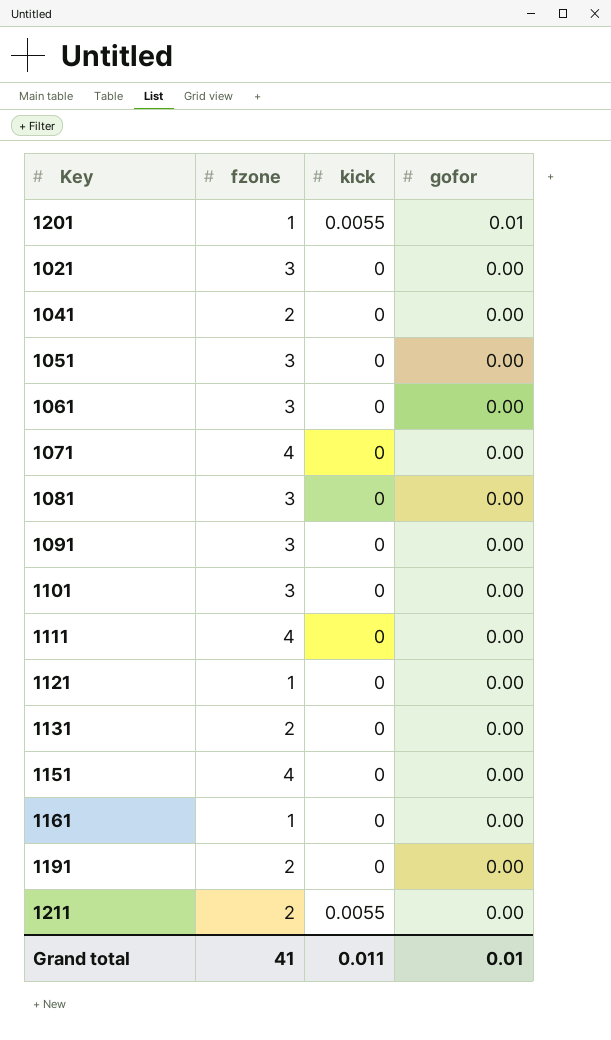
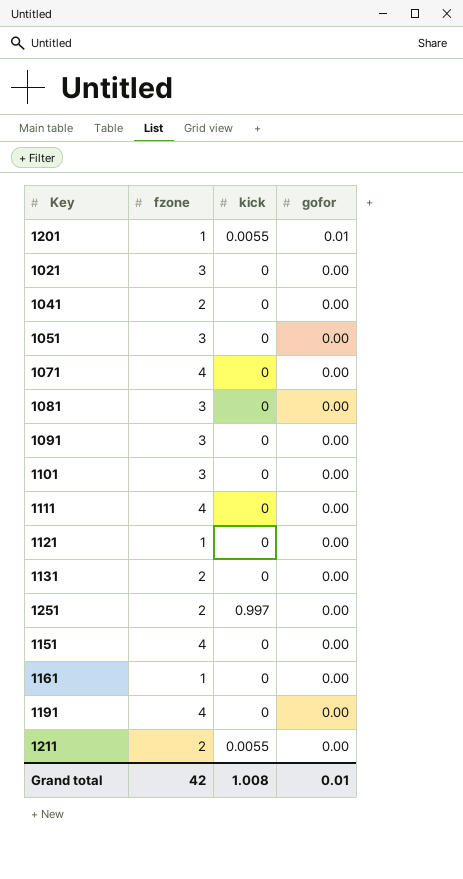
row 1061: 3 | 0 | 0.00 -> none
row 1251: none -> 2 | 0.997 | 0.00
1191 | fzone: 2 -> 4
Grand total | fzone: 41 -> 42
Grand total | kick: 0.011 -> 1.008

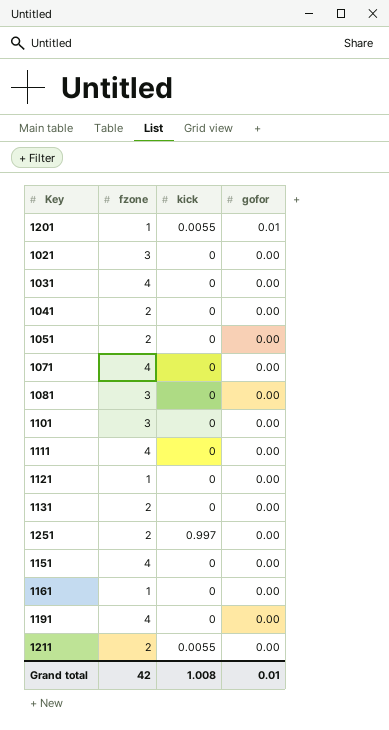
row 1091: 3 | 0 | 0.00 -> none
row 1031: none -> 4 | 0 | 0.00
1051 | fzone: 3 -> 2

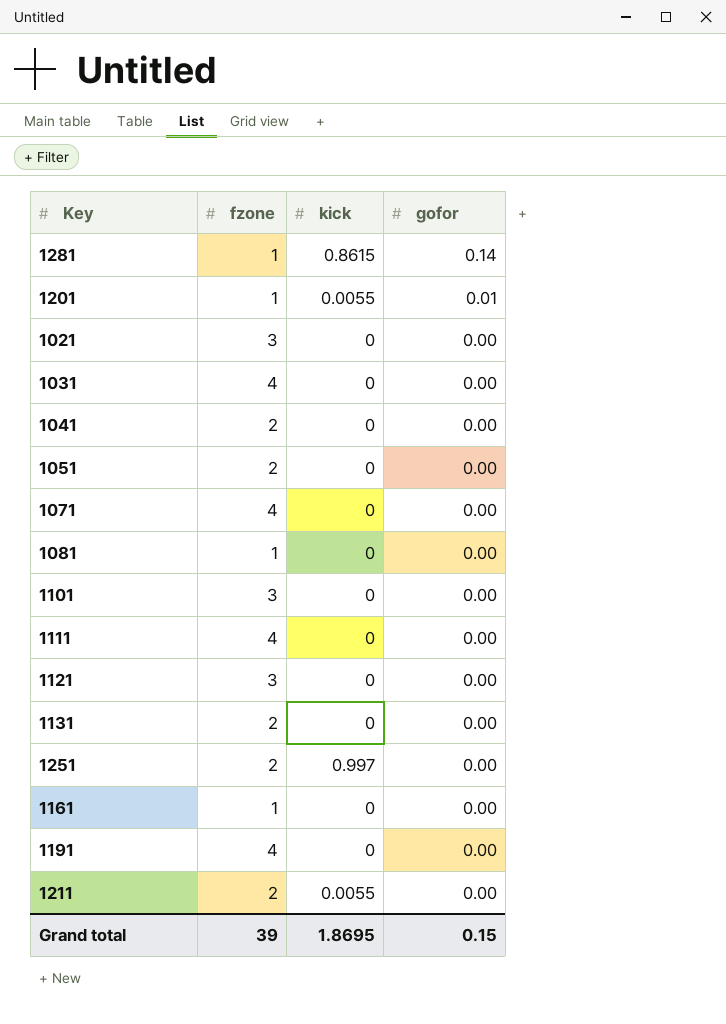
row 1151: 4 | 0 | 0.00 -> none
row 1281: none -> 1 | 0.8615 | 0.14
1081 | fzone: 3 -> 1
1121 | fzone: 1 -> 3
Grand total | fzone: 42 -> 39
Grand total | kick: 1.008 -> 1.8695
Grand total | gofor: 0.01 -> 0.15

